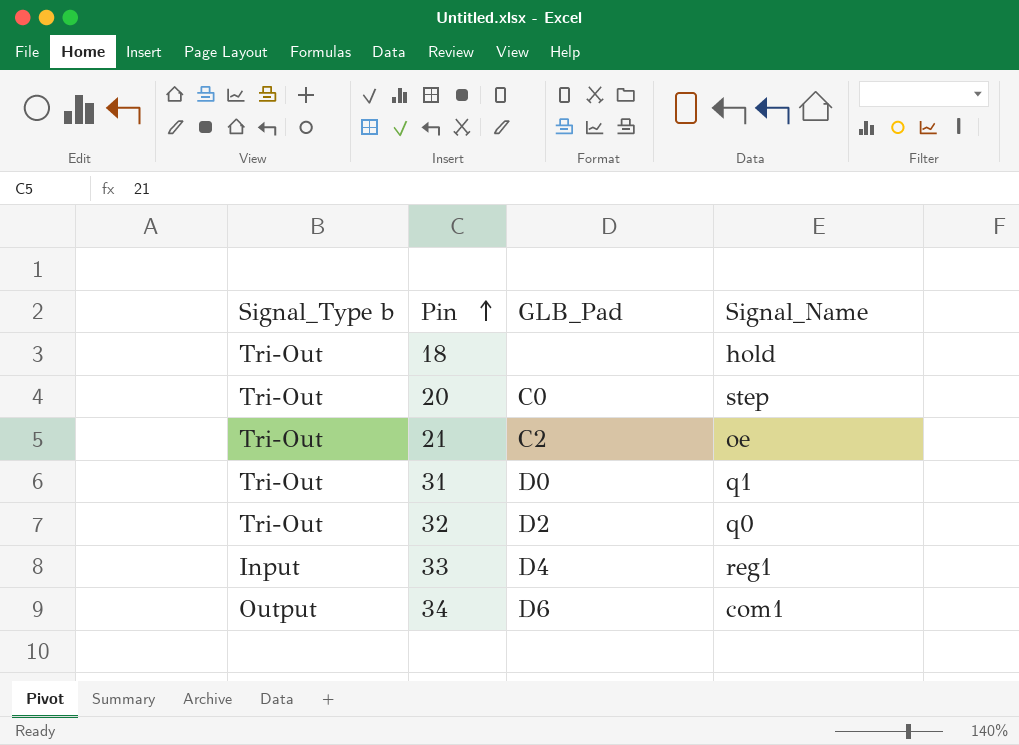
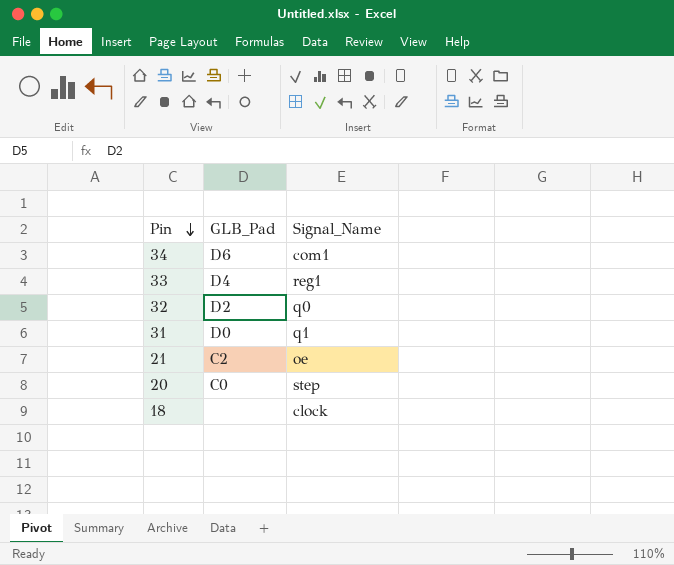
row order: Pin ascending -> Pin descending
column Signal_Type b | position: 1 -> none
18 | Signal_Name: hold -> clock

